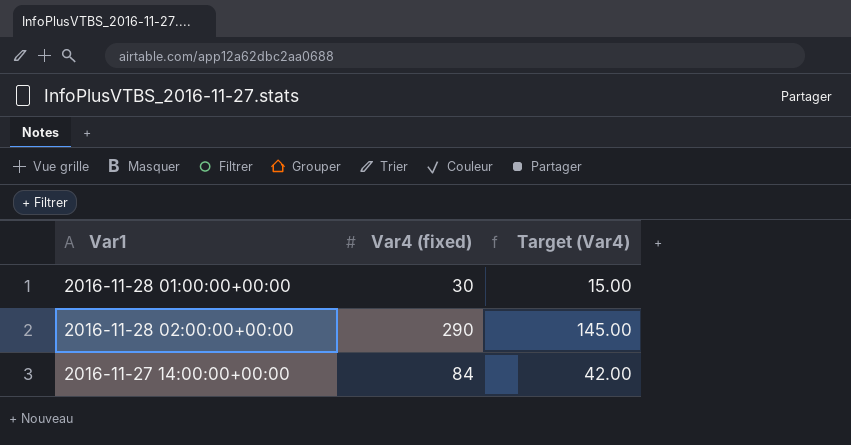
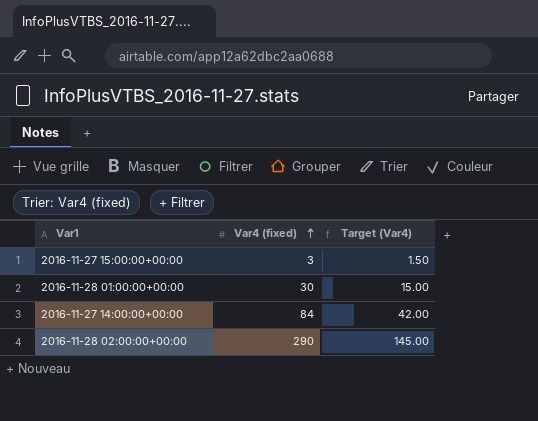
row order: none -> Var4 (fixed) ascending
row 2016-11-27 15:00:00+00:00: none -> 3 | 1.50

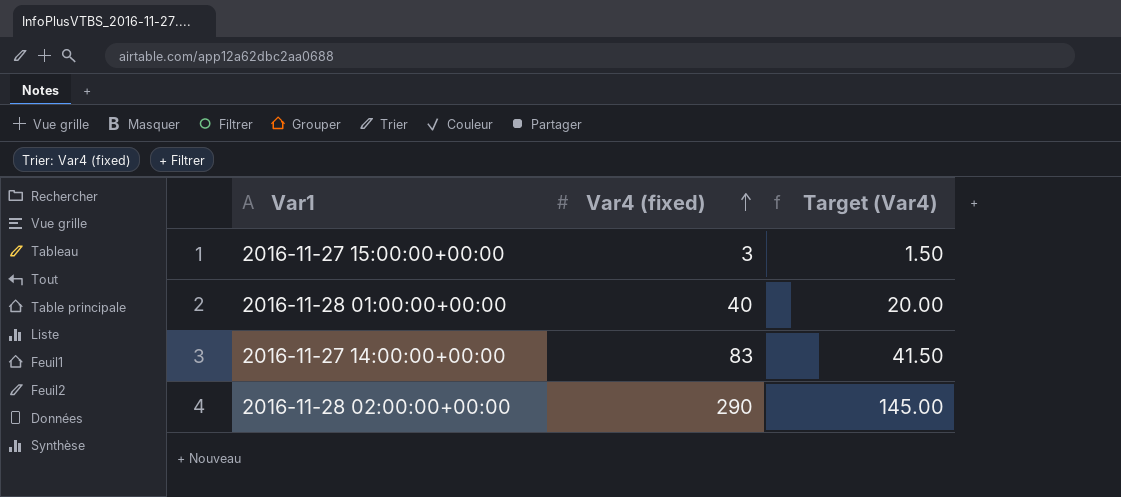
2016-11-28 01:00:00+00:00 | Var4 (fixed): 30 -> 40
2016-11-28 01:00:00+00:00 | Target (Var4): 15.00 -> 20.00
2016-11-27 14:00:00+00:00 | Var4 (fixed): 84 -> 83
2016-11-27 14:00:00+00:00 | Target (Var4): 42.00 -> 41.50

